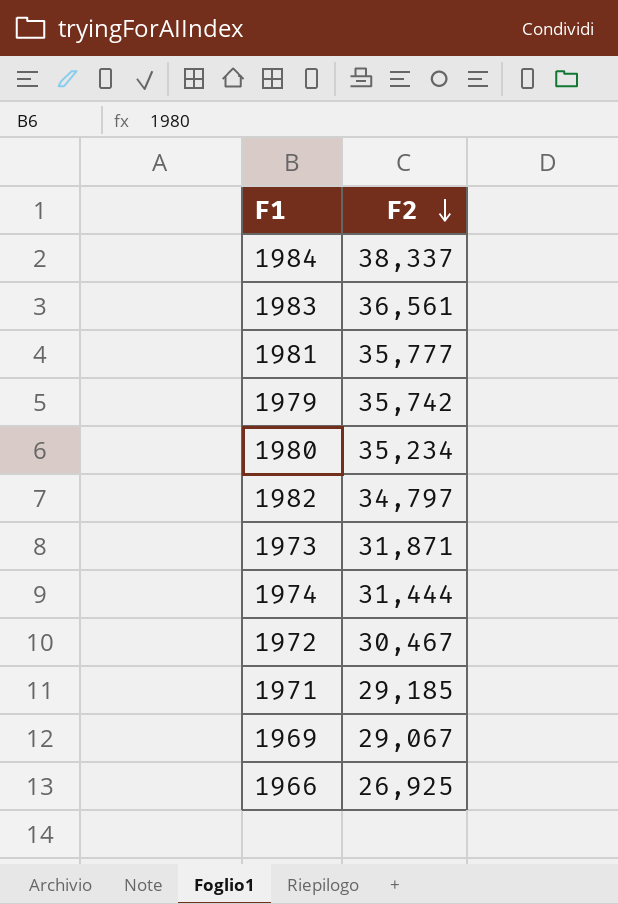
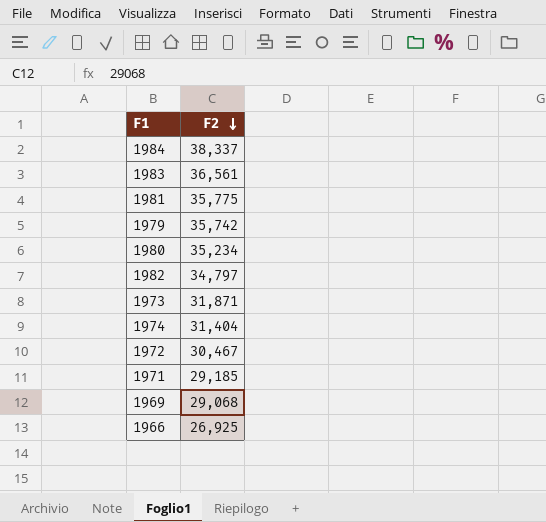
1981 | F2: 35,777 -> 35,775
1974 | F2: 31,444 -> 31,404
1969 | F2: 29,067 -> 29,068

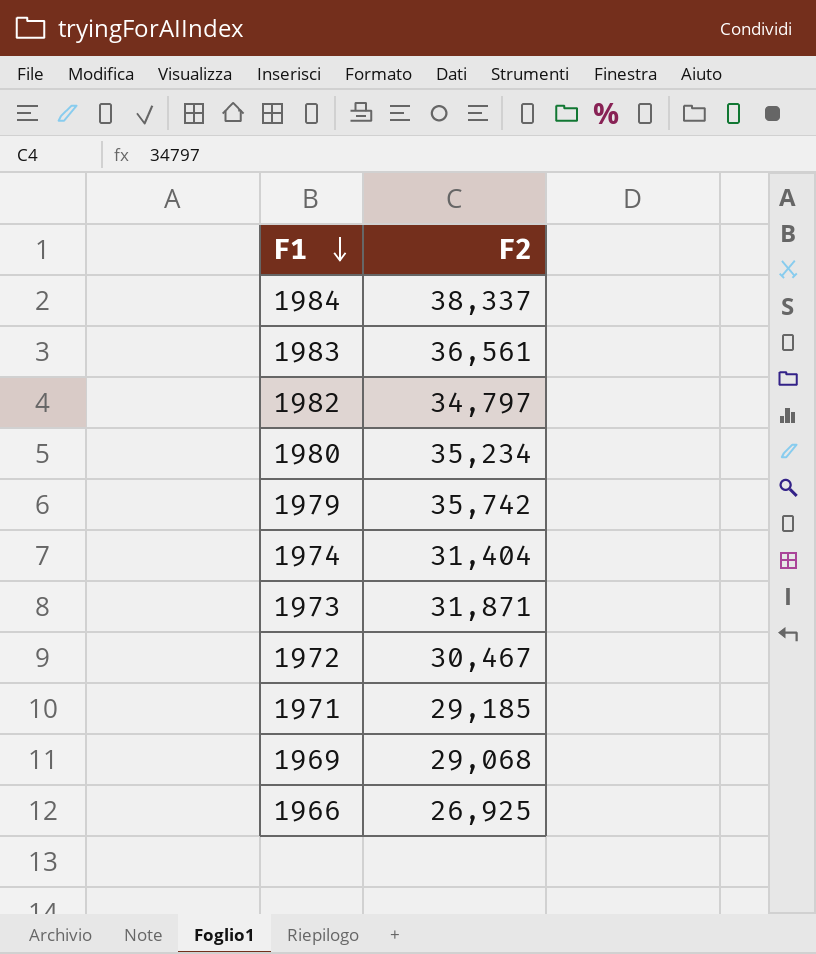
row order: F2 descending -> F1 descending
row 1981: 35,775 -> none

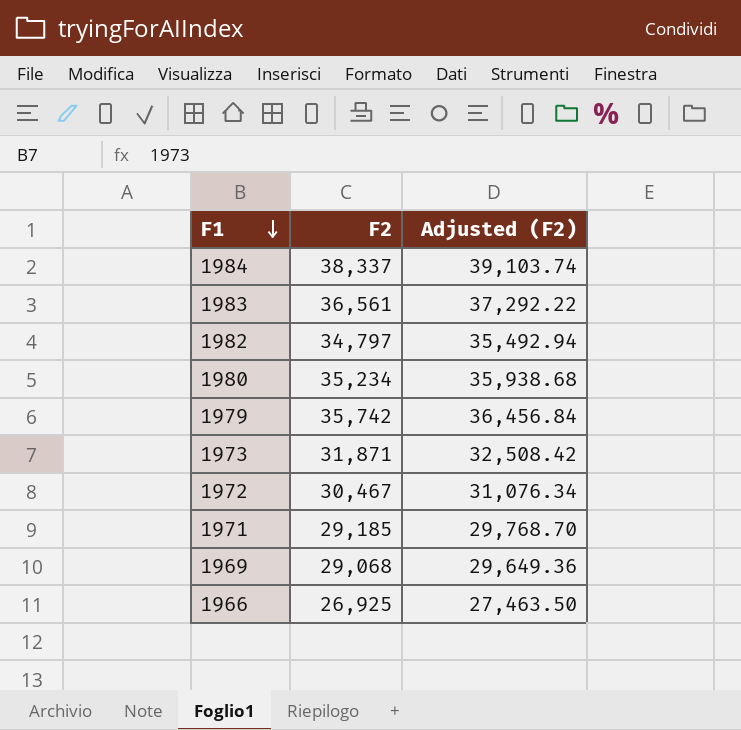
column Adjusted (F2) | formula: none -> [F2] * 1.02
row 1974: 31,404 -> none

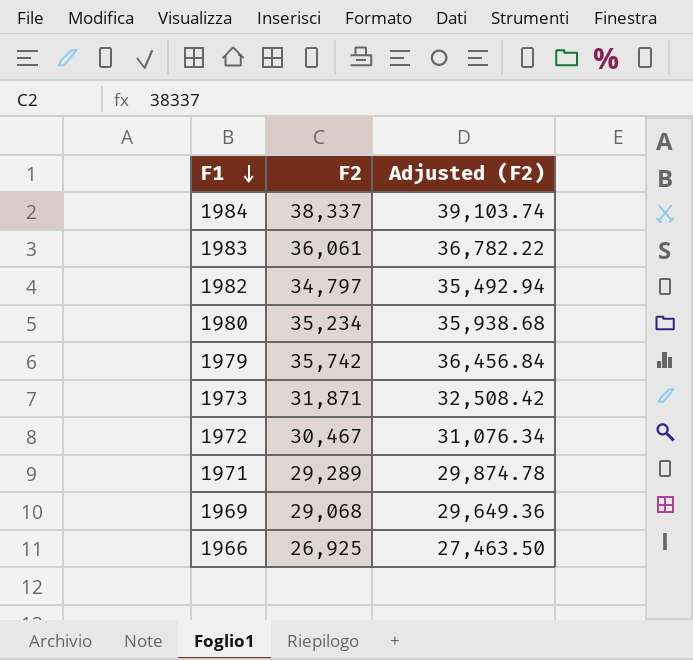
1983 | F2: 36,561 -> 36,061
1983 | Adjusted (F2): 37,292.22 -> 36,782.22
1971 | F2: 29,185 -> 29,289
1971 | Adjusted (F2): 29,768.70 -> 29,874.78

